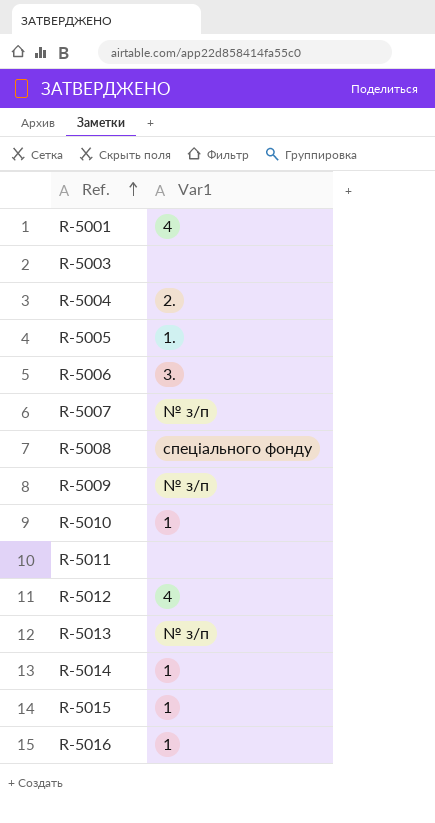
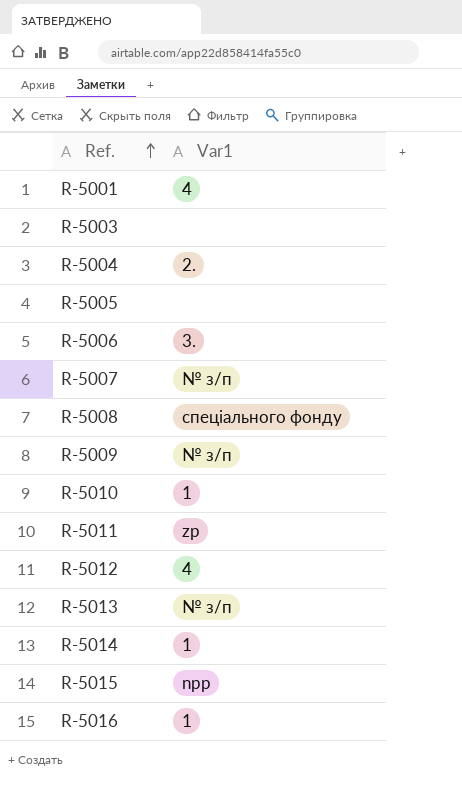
R-5005 | Var1: 1. -> none
R-5011 | Var1: none -> zp
R-5015 | Var1: 1 -> npp

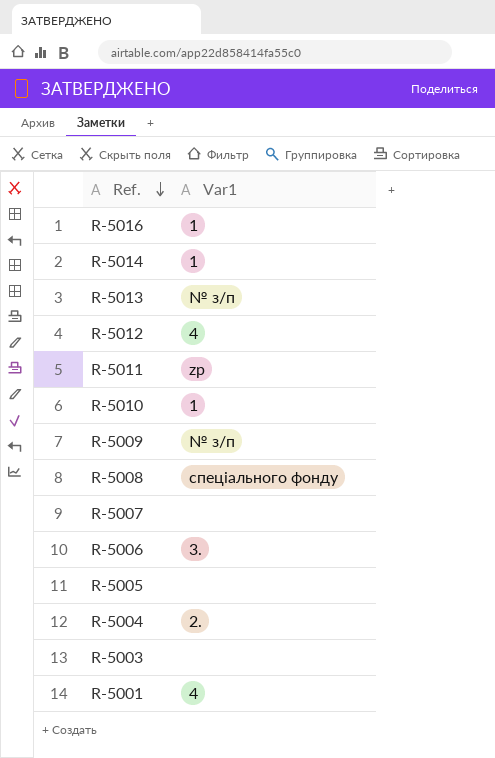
row order: Ref. ascending -> Ref. descending
row R-5015: npp -> none
R-5007 | Var1: № з/п -> none

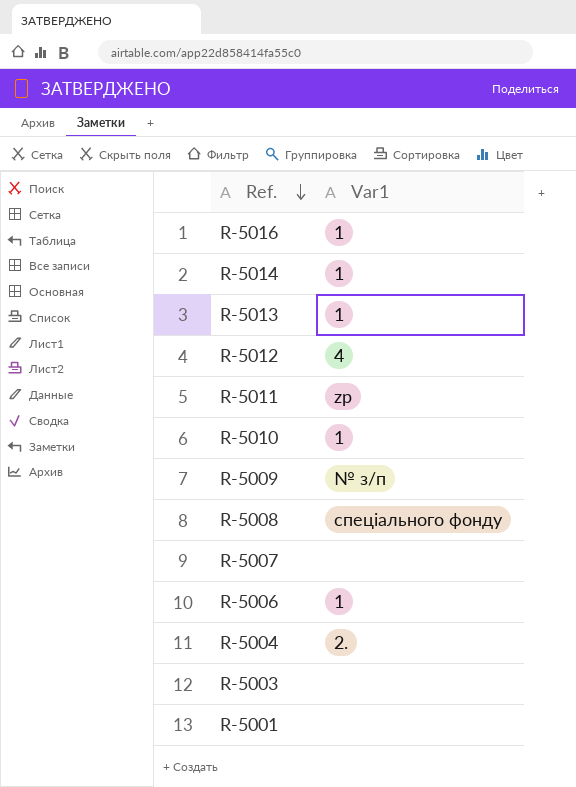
row R-5005: none -> none
R-5013 | Var1: № з/п -> 1
R-5006 | Var1: 3. -> 1
R-5001 | Var1: 4 -> none

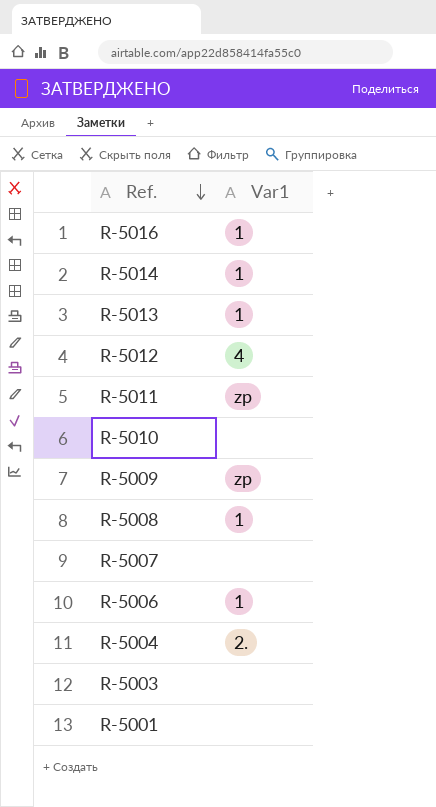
R-5010 | Var1: 1 -> none
R-5009 | Var1: № з/п -> zp
R-5008 | Var1: спеціального фонду -> 1

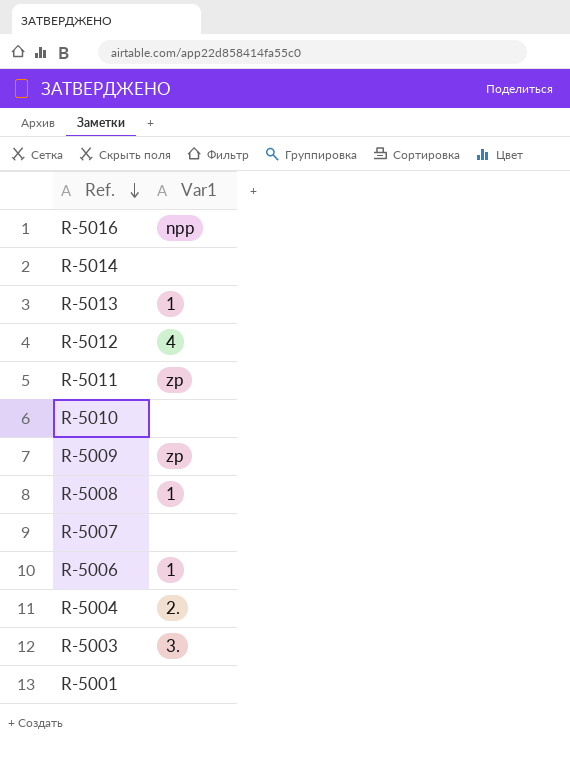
R-5016 | Var1: 1 -> npp
R-5014 | Var1: 1 -> none
R-5003 | Var1: none -> 3.

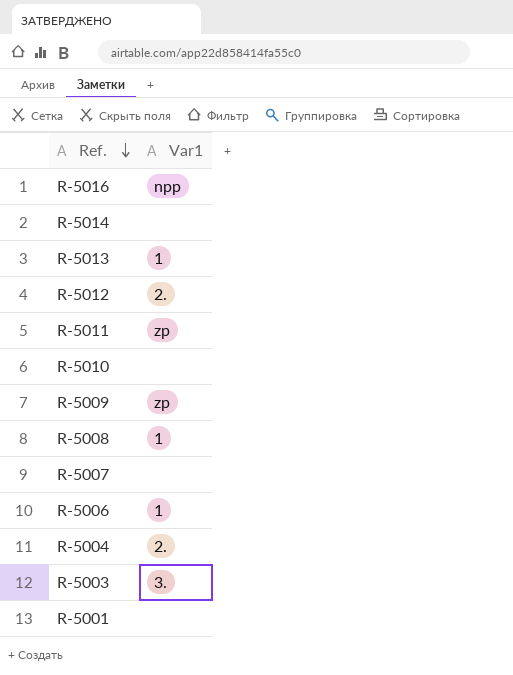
R-5012 | Var1: 4 -> 2.

